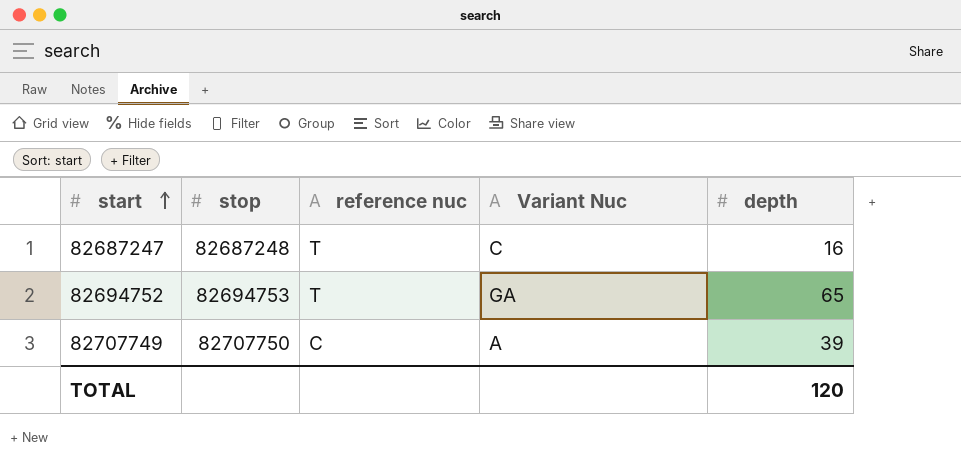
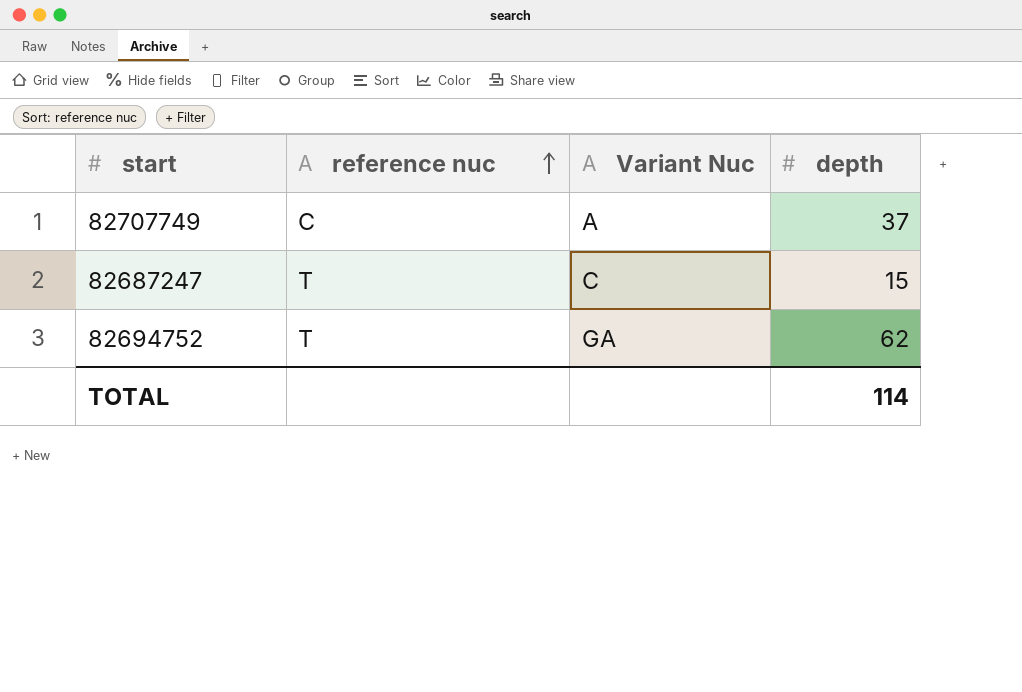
row order: start ascending -> reference nuc ascending
column stop | position: 2 -> none
82707749 | depth: 39 -> 37
82687247 | depth: 16 -> 15
82694752 | depth: 65 -> 62
TOTAL | depth: 120 -> 114

